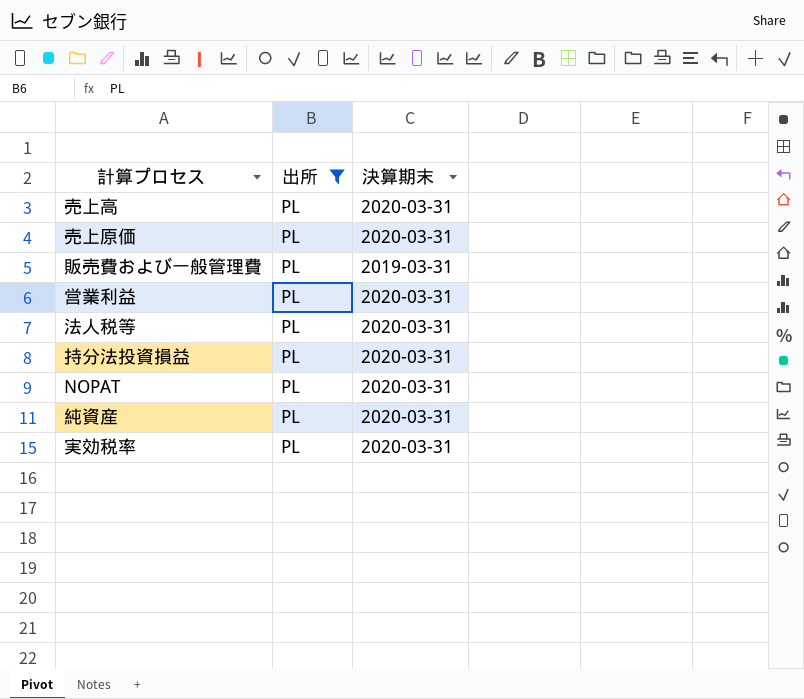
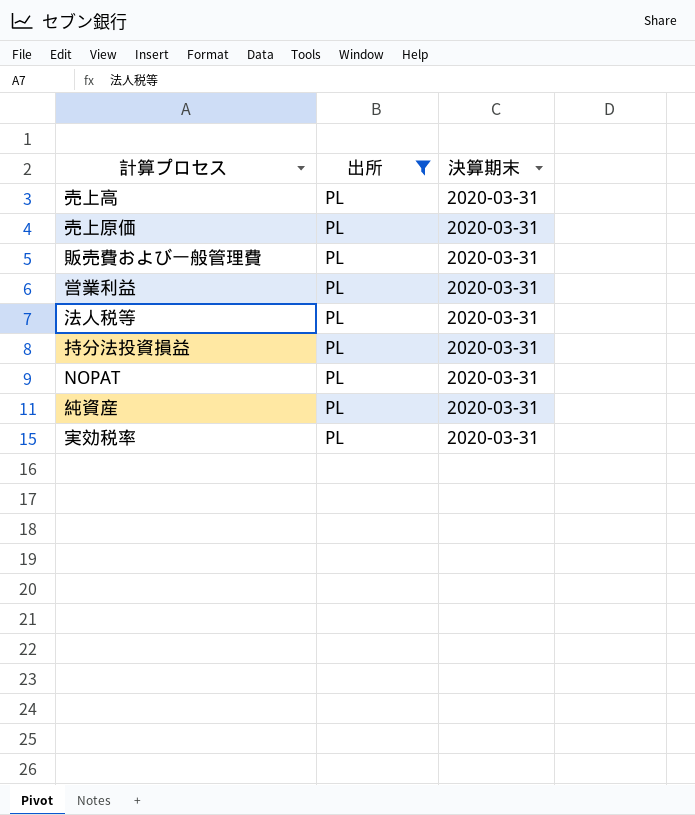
販売費および一般管理費 | 決算期末: 2019-03-31 -> 2020-03-31

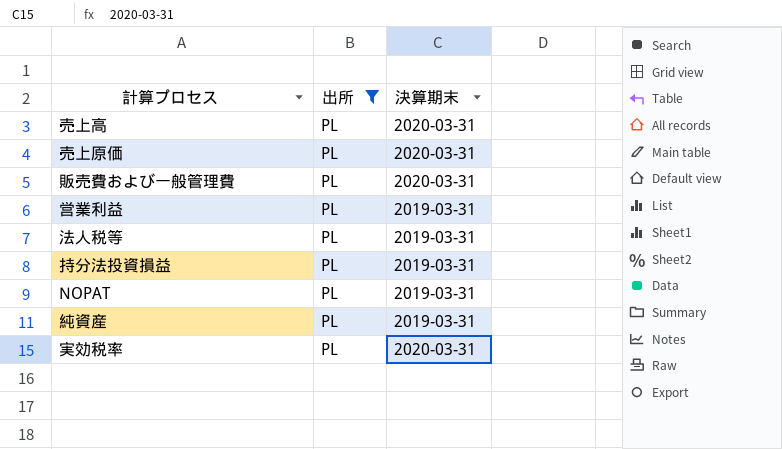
営業利益 | 決算期末: 2020-03-31 -> 2019-03-31
法人税等 | 決算期末: 2020-03-31 -> 2019-03-31
持分法投資損益 | 決算期末: 2020-03-31 -> 2019-03-31
NOPAT | 決算期末: 2020-03-31 -> 2019-03-31
純資産 | 決算期末: 2020-03-31 -> 2019-03-31

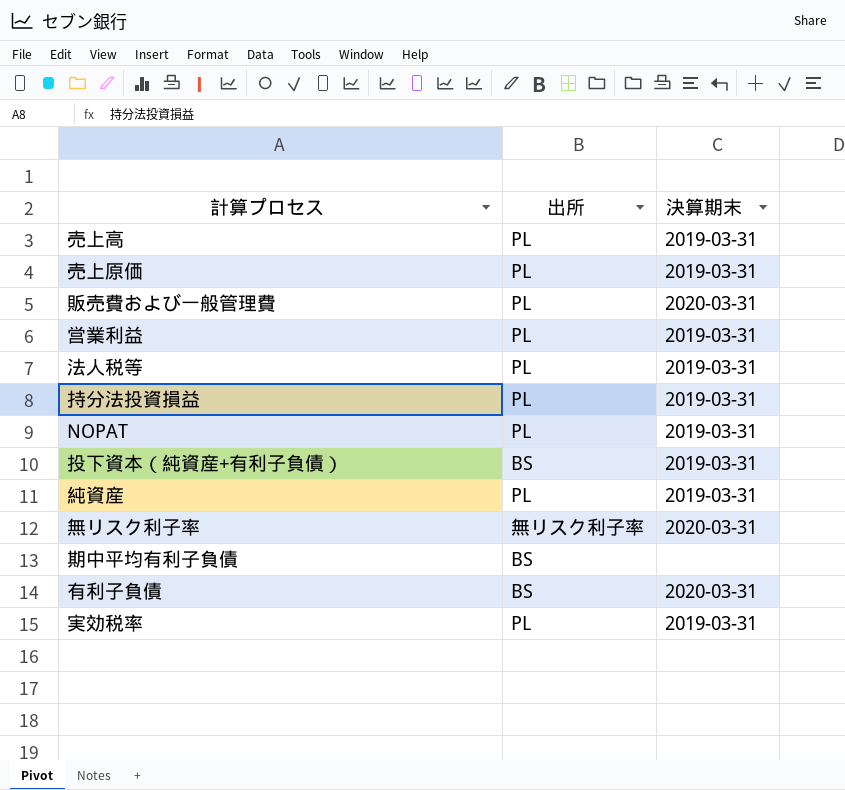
filter: 出所 = PL -> none
売上高 | 決算期末: 2020-03-31 -> 2019-03-31
売上原価 | 決算期末: 2020-03-31 -> 2019-03-31
実効税率 | 決算期末: 2020-03-31 -> 2019-03-31

